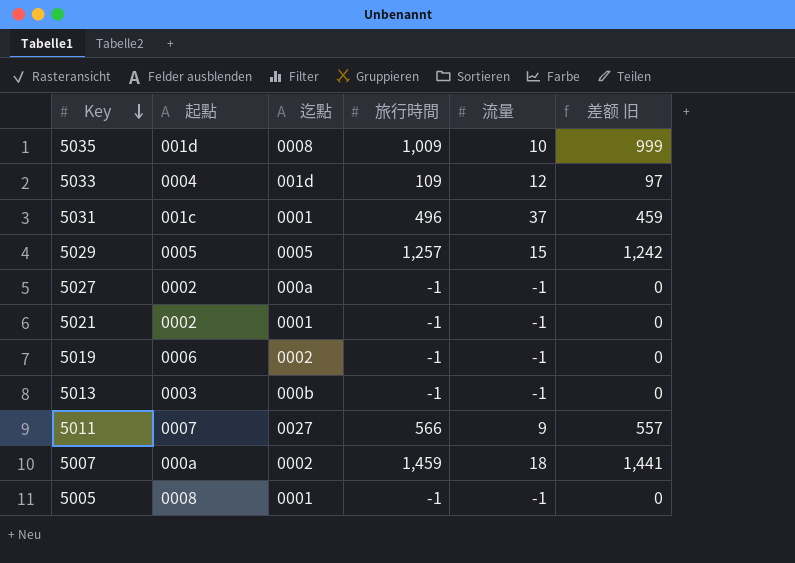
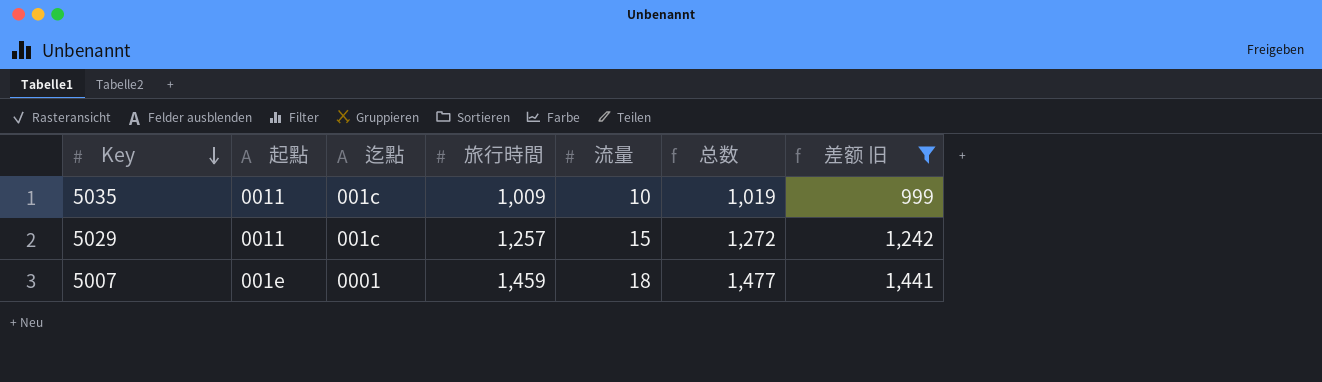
filter: none -> 差额 旧 >= 999
column 总数 | formula: none -> [旅行時間] + [流量]
5035 | 起點: 001d -> 0011
5035 | 迄點: 0008 -> 001c
5029 | 起點: 0005 -> 0011
5029 | 迄點: 0005 -> 001c
5007 | 起點: 000a -> 001e
5007 | 迄點: 0002 -> 0001

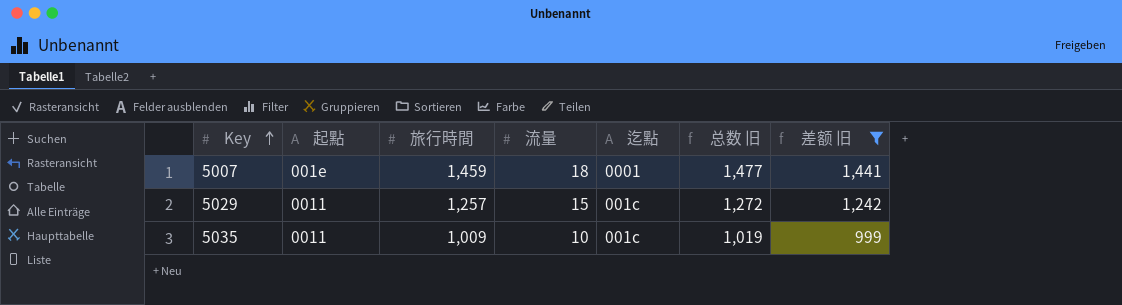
row order: Key descending -> Key ascending
column 迄點 | position: 3 -> 5
column name: 总数 -> 总数 旧

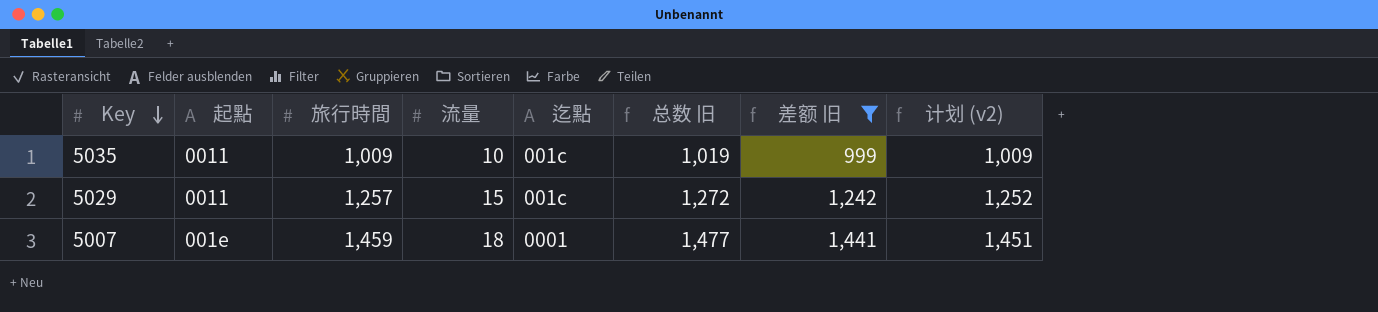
row order: Key ascending -> Key descending
column 计划 (v2) | formula: none -> [差额 旧] + 10

